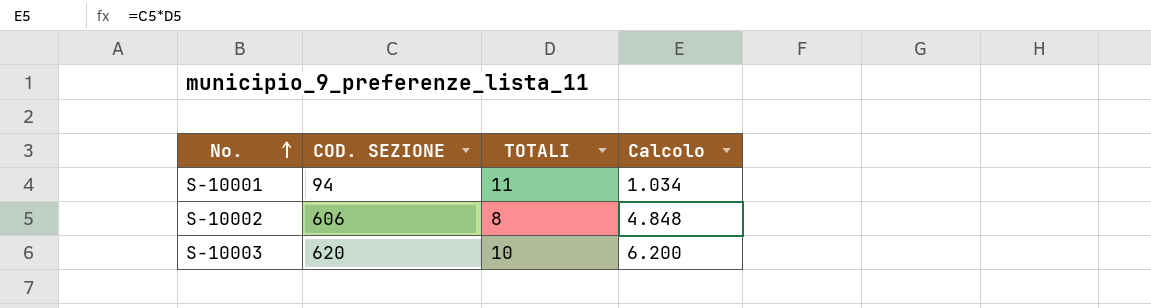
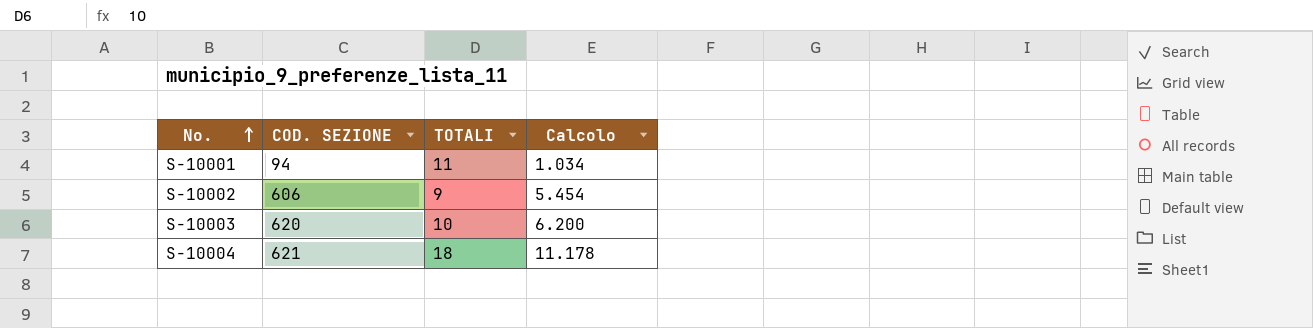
S-10002 | TOTALI: 8 -> 9
S-10002 | Calcolo: 4.848 -> 5.454
row S-10004: none -> 621 | 18 | 11.178

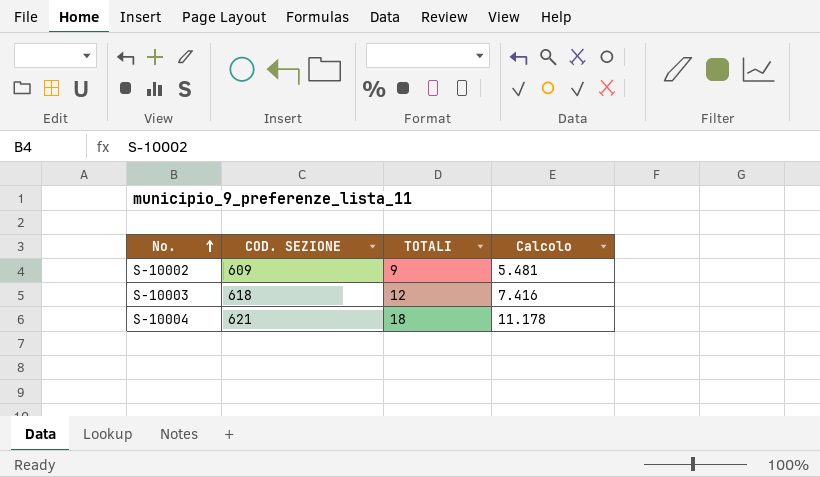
row S-10001: 94 | 11 | 1.034 -> none
S-10002 | COD. SEZIONE: 606 -> 609
S-10002 | Calcolo: 5.454 -> 5.481
S-10003 | COD. SEZIONE: 620 -> 618
S-10003 | TOTALI: 10 -> 12
S-10003 | Calcolo: 6.200 -> 7.416

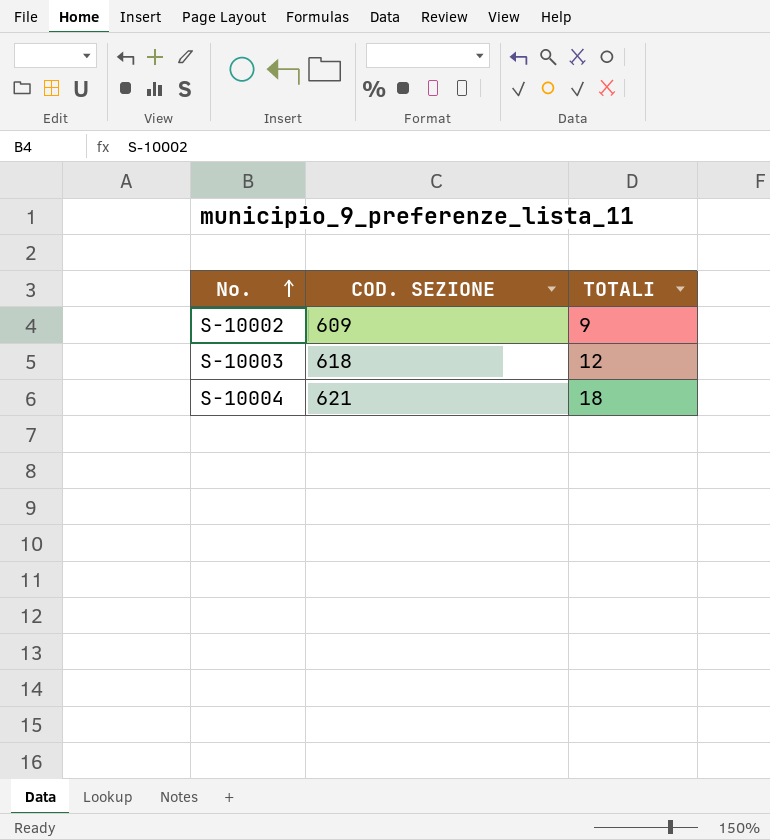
column Calcolo | formula: [COD. SEZIONE] * [TOTALI] -> none

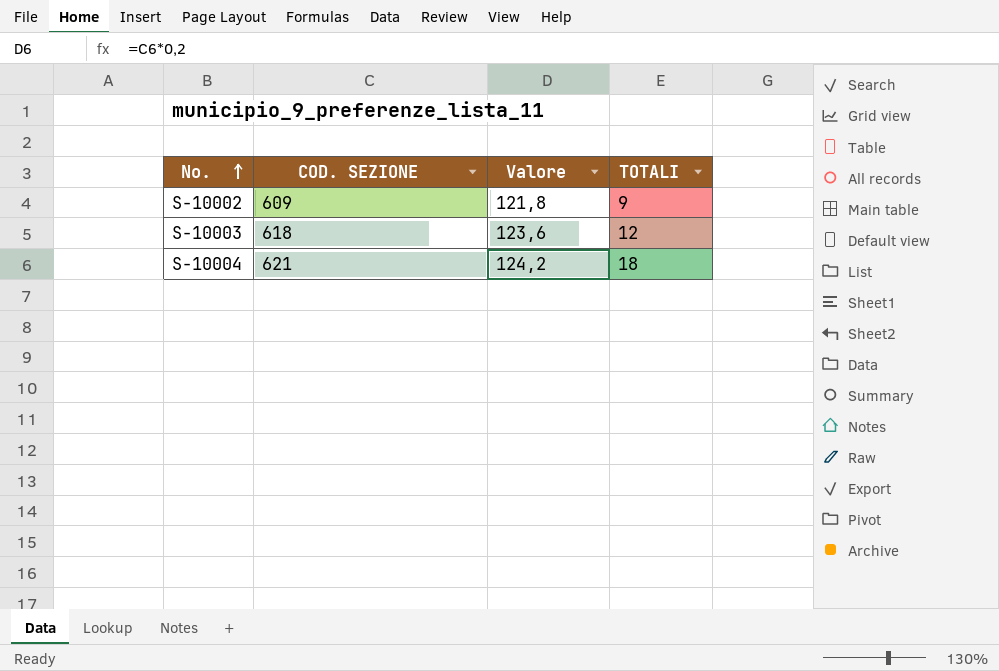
column Valore | formula: none -> [COD. SEZIONE] * 0,2

